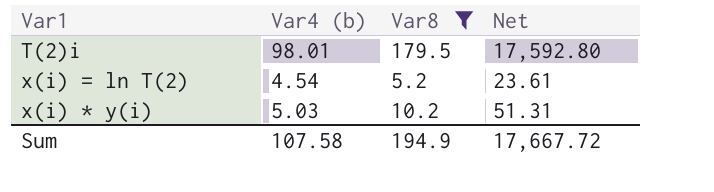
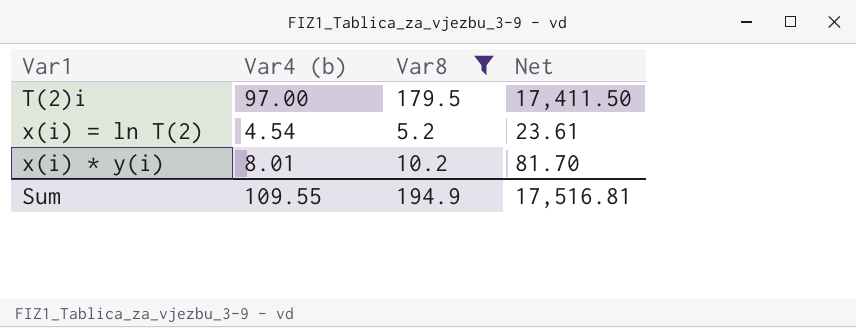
T(2)i | Var4 (b): 98.01 -> 97.00
T(2)i | Net: 17,592.80 -> 17,411.50
x(i) * y(i) | Var4 (b): 5.03 -> 8.01
x(i) * y(i) | Net: 51.31 -> 81.70
Sum | Var4 (b): 107.58 -> 109.55
Sum | Net: 17,667.72 -> 17,516.81

